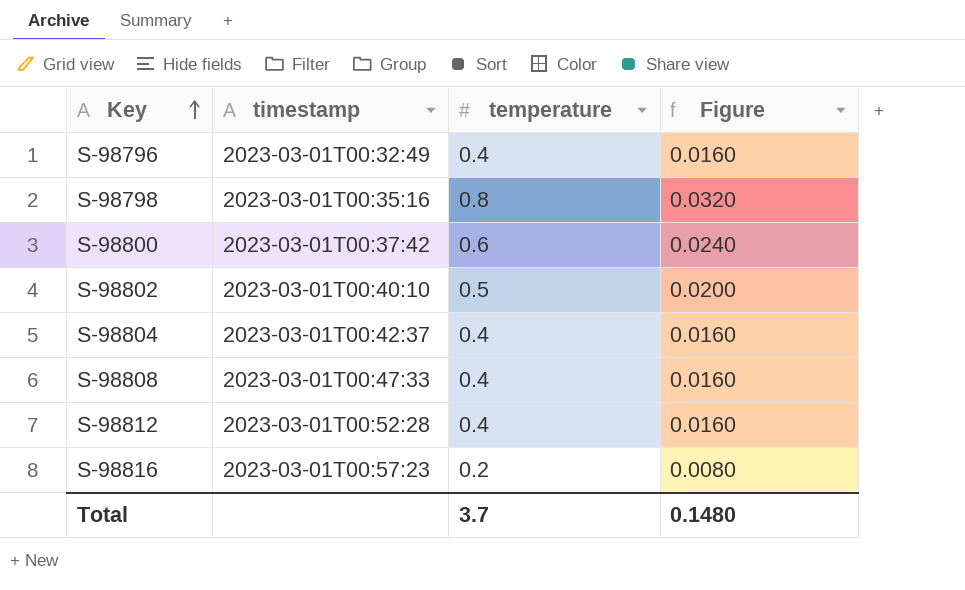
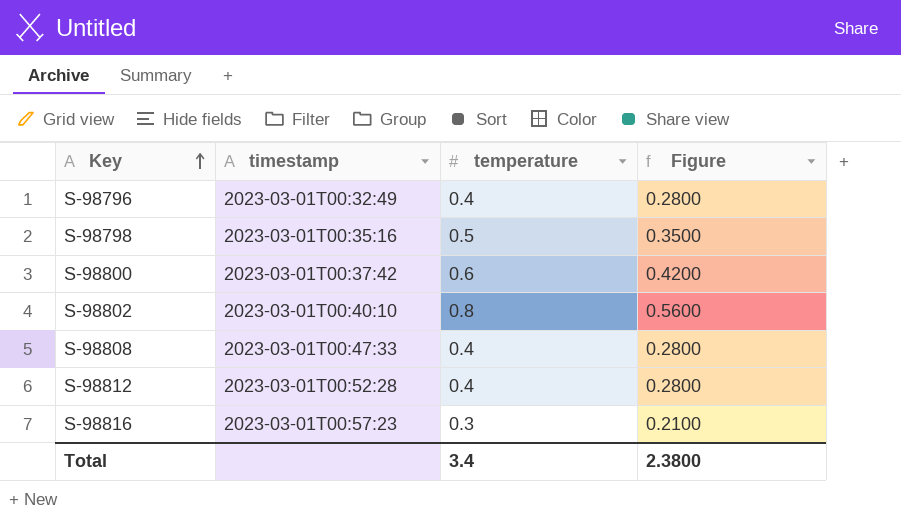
column Figure | formula: [temperature] * 0.04 -> [temperature] * 0.7
row S-98804: 2023-03-01T00:42:37 | 0.4 | 0.0160 -> none
S-98798 | temperature: 0.8 -> 0.5
S-98802 | temperature: 0.5 -> 0.8
S-98816 | temperature: 0.2 -> 0.3
Total | temperature: 3.7 -> 3.4
Total | Figure: 0.1480 -> 2.3800

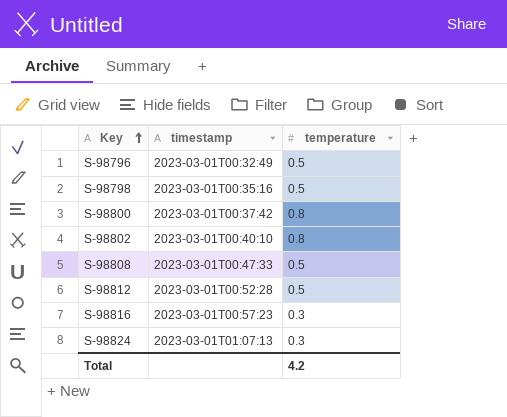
column Figure | formula: [temperature] * 0.7 -> none
S-98796 | temperature: 0.4 -> 0.5
S-98800 | temperature: 0.6 -> 0.8
S-98808 | temperature: 0.4 -> 0.5
S-98812 | temperature: 0.4 -> 0.5
row S-98824: none -> 2023-03-01T01:07:13 | 0.3
Total | temperature: 3.4 -> 4.2

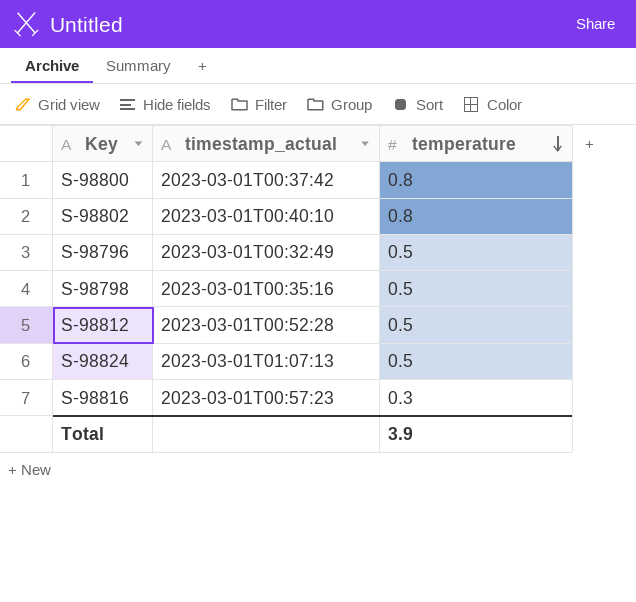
row order: Key ascending -> temperature descending
column name: timestamp -> timestamp_actual
row S-98808: 2023-03-01T00:47:33 | 0.5 -> none
S-98824 | temperature: 0.3 -> 0.5
Total | temperature: 4.2 -> 3.9

